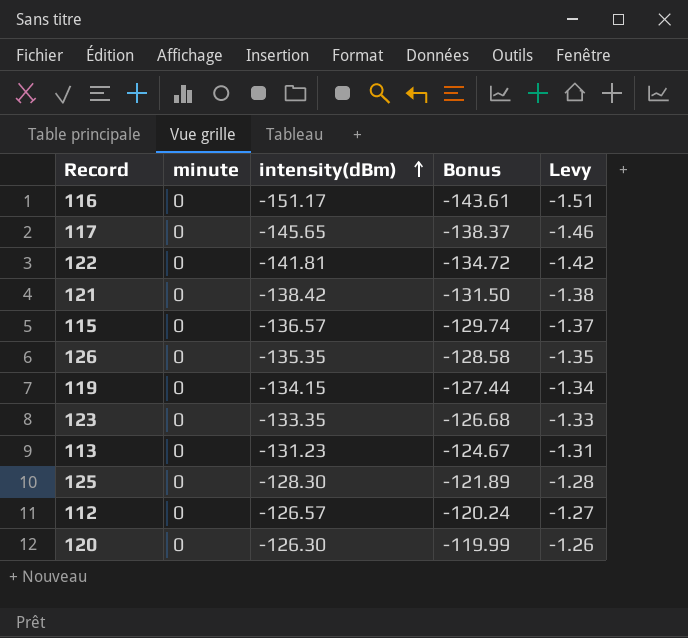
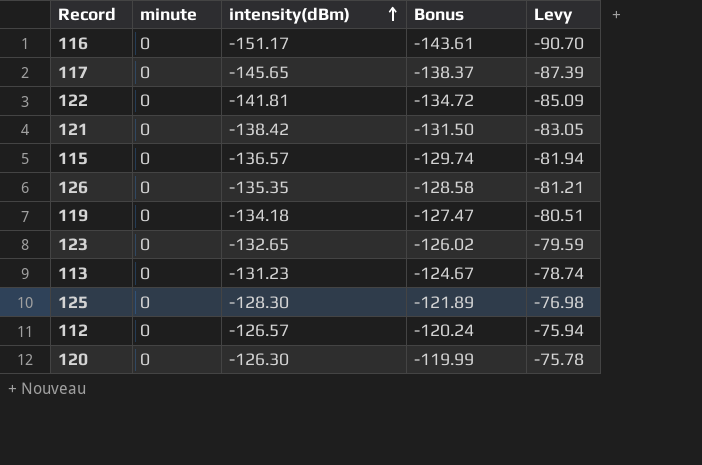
column Levy | formula: [intensity(dBm)] * 0.01 -> [intensity(dBm)] * 0.6
119 | intensity(dBm): -134.15 -> -134.18
119 | Bonus: -127.44 -> -127.47
123 | intensity(dBm): -133.35 -> -132.65
123 | Bonus: -126.68 -> -126.02

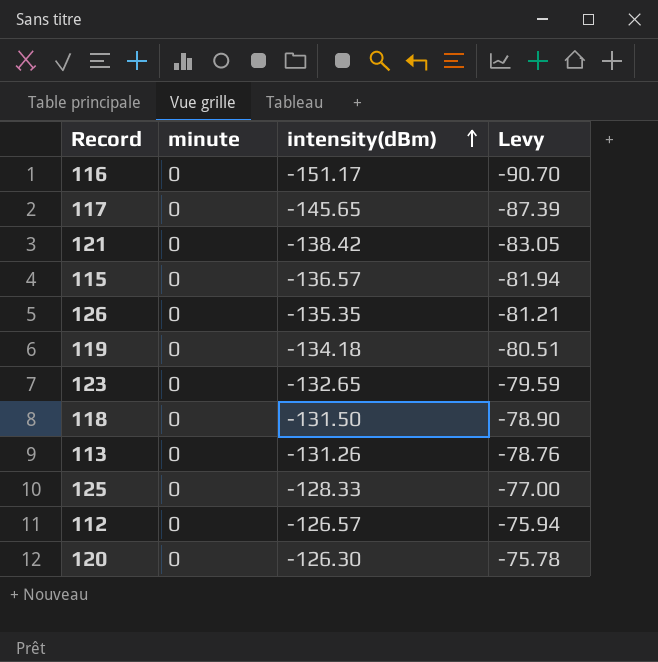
column Bonus | formula: [intensity(dBm)] * 0.95 -> none
row 122: 0 | -141.81 | -134.72 | -85.09 -> none
row 118: none -> 0 | -131.50 | -78.90
113 | intensity(dBm): -131.23 -> -131.26
113 | Levy: -78.74 -> -78.76
125 | intensity(dBm): -128.30 -> -128.33
125 | Levy: -76.98 -> -77.00

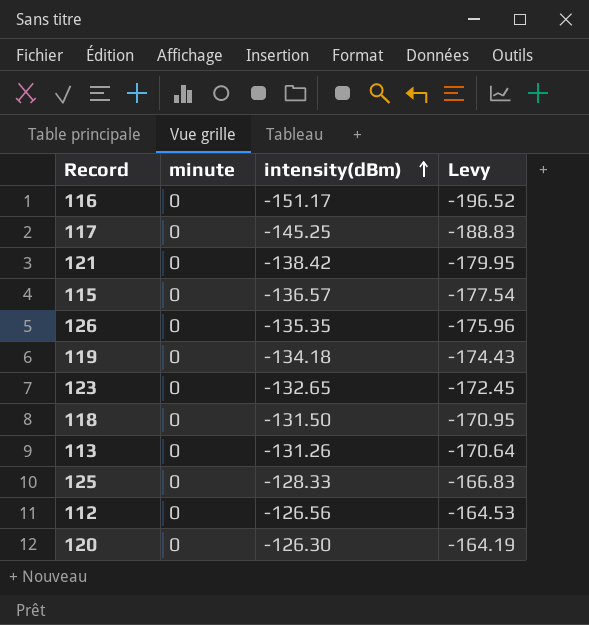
column Levy | formula: [intensity(dBm)] * 0.6 -> [intensity(dBm)] * 1.3
117 | intensity(dBm): -145.65 -> -145.25
112 | intensity(dBm): -126.57 -> -126.56

